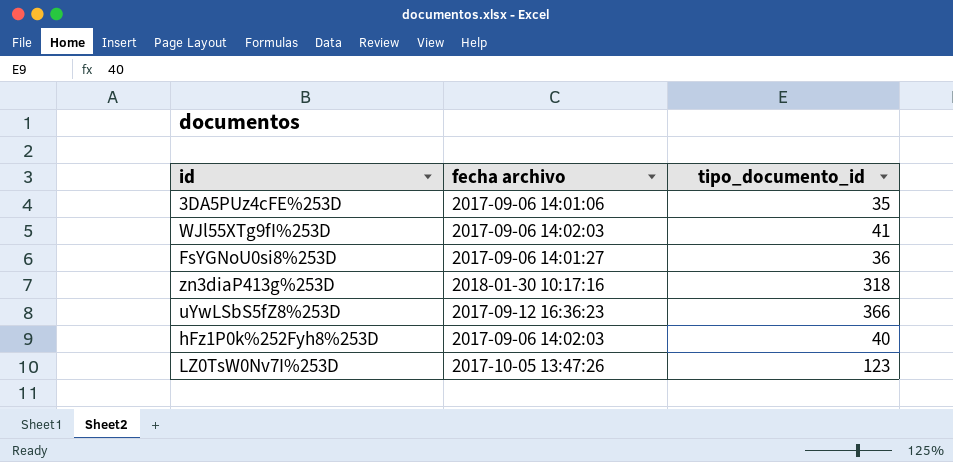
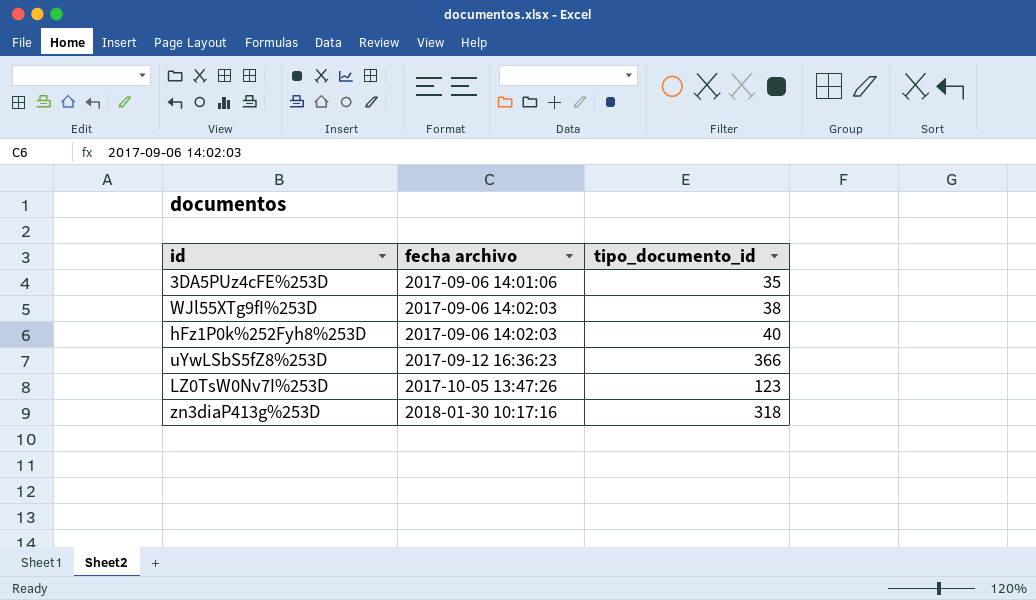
row order: none -> fecha archivo ascending
row FsYGNoU0si8%253D: 2017-09-06 14:01:27 | 36 -> none
WJl55XTg9fI%253D | tipo_documento_id: 41 -> 38

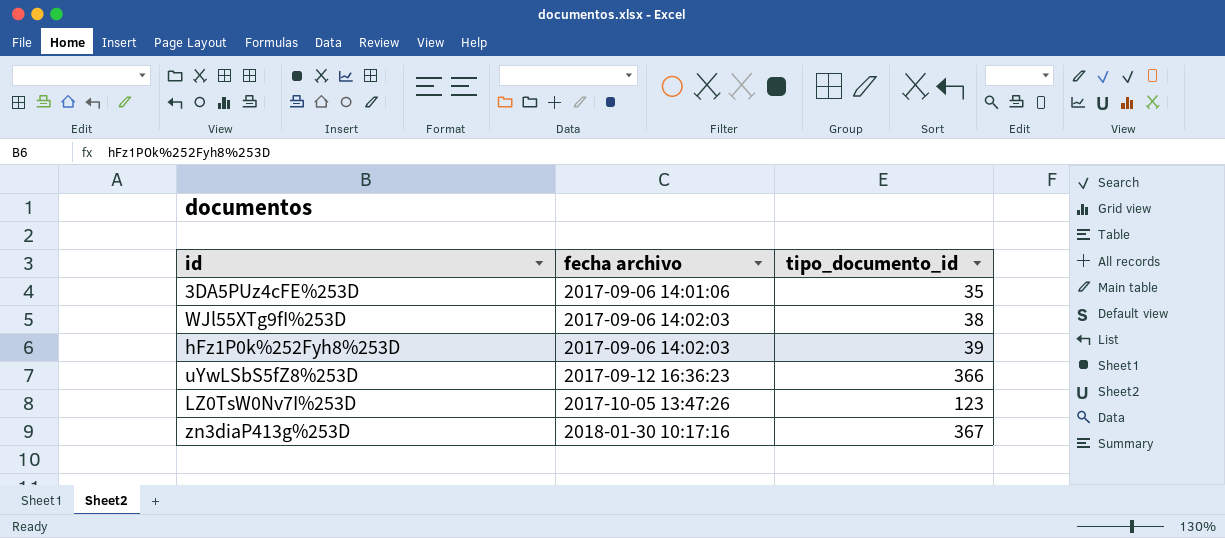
hFz1P0k%252Fyh8%253D | tipo_documento_id: 40 -> 39
zn3diaP413g%253D | tipo_documento_id: 318 -> 367

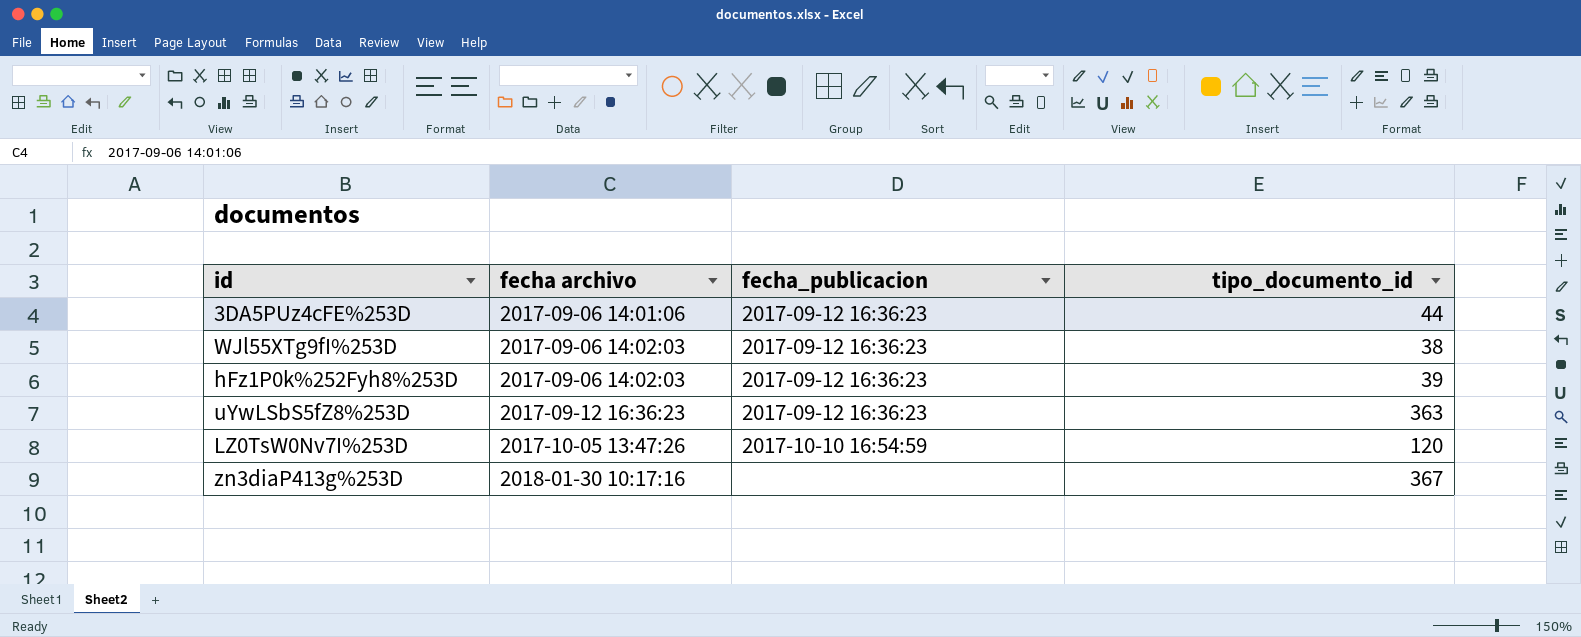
column fecha_publicacion | position: none -> 3
3DA5PUz4cFE%253D | tipo_documento_id: 35 -> 44
uYwLSbS5fZ8%253D | tipo_documento_id: 366 -> 363
LZ0TsW0Nv7I%253D | tipo_documento_id: 123 -> 120

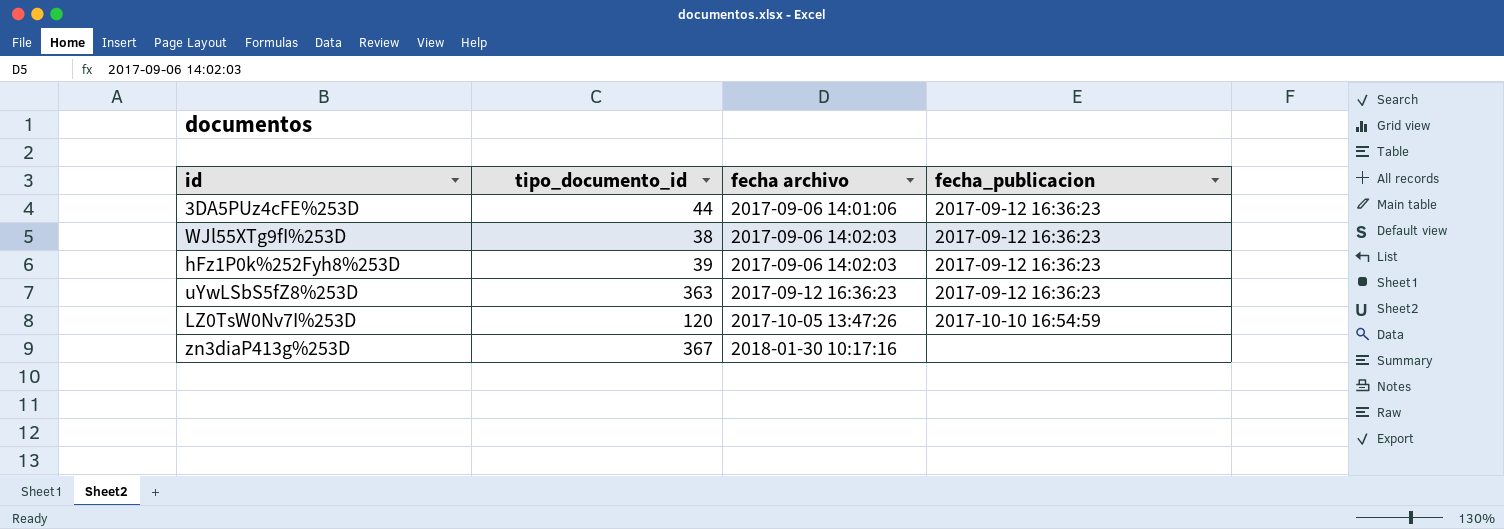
column tipo_documento_id | position: 4 -> 2

